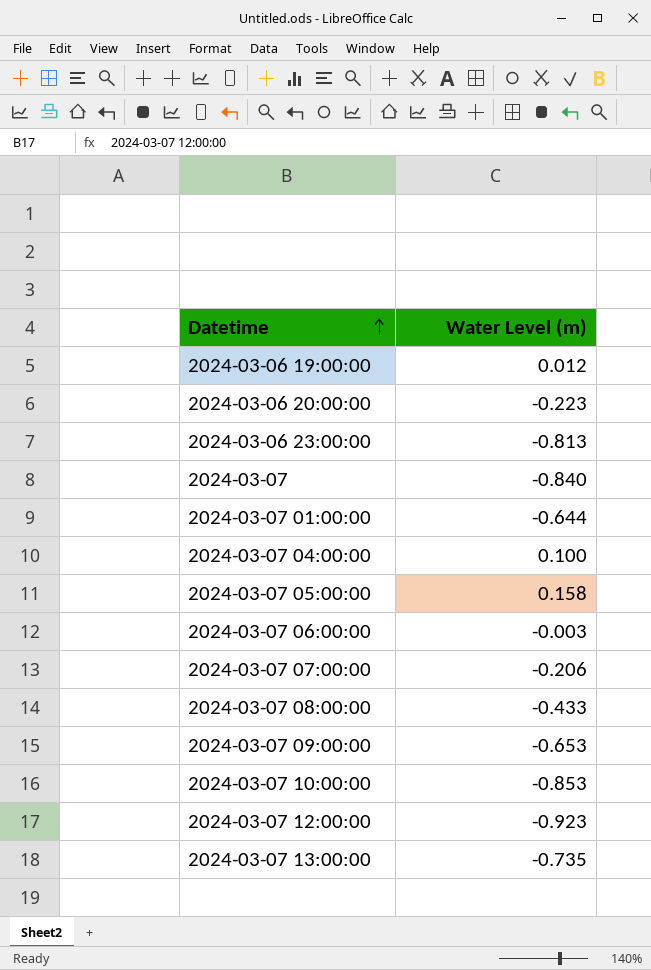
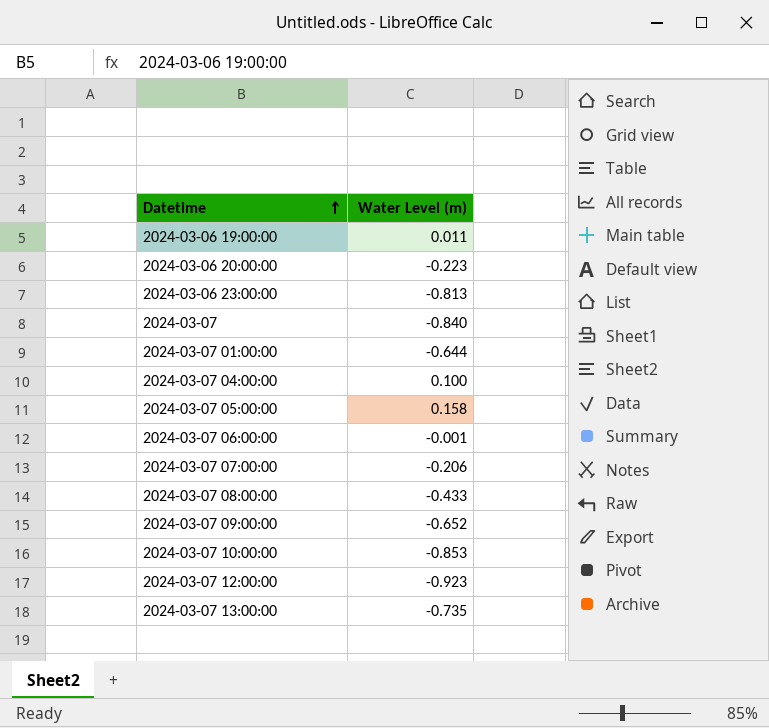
2024-03-06 19:00:00 | Water Level (m): 0.012 -> 0.011
2024-03-07 06:00:00 | Water Level (m): -0.003 -> -0.001
2024-03-07 09:00:00 | Water Level (m): -0.653 -> -0.652

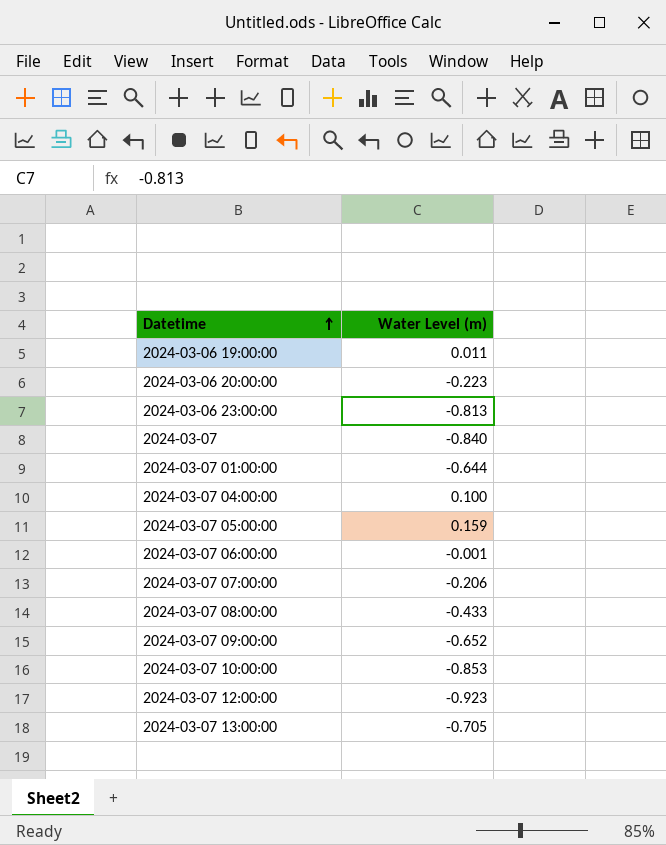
2024-03-07 05:00:00 | Water Level (m): 0.158 -> 0.159
2024-03-07 13:00:00 | Water Level (m): -0.735 -> -0.705

